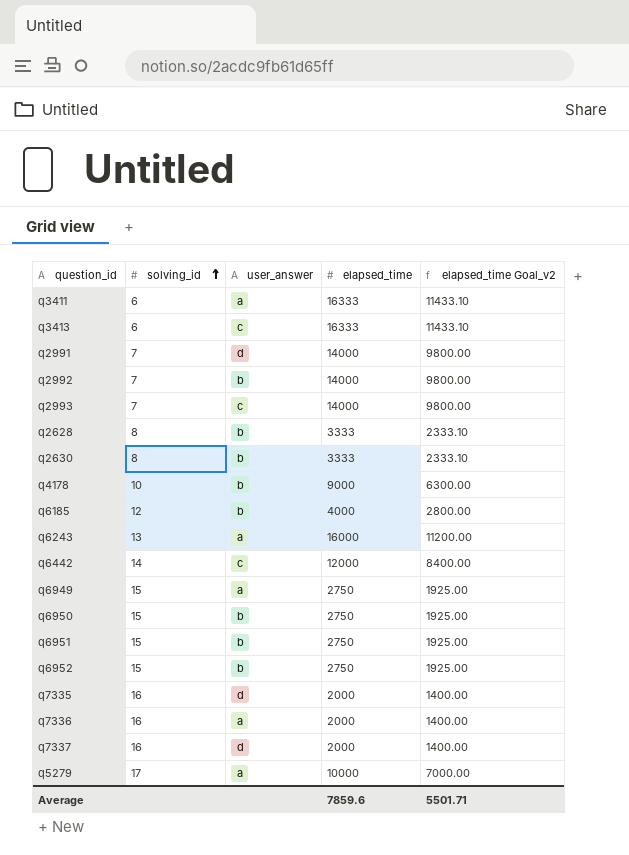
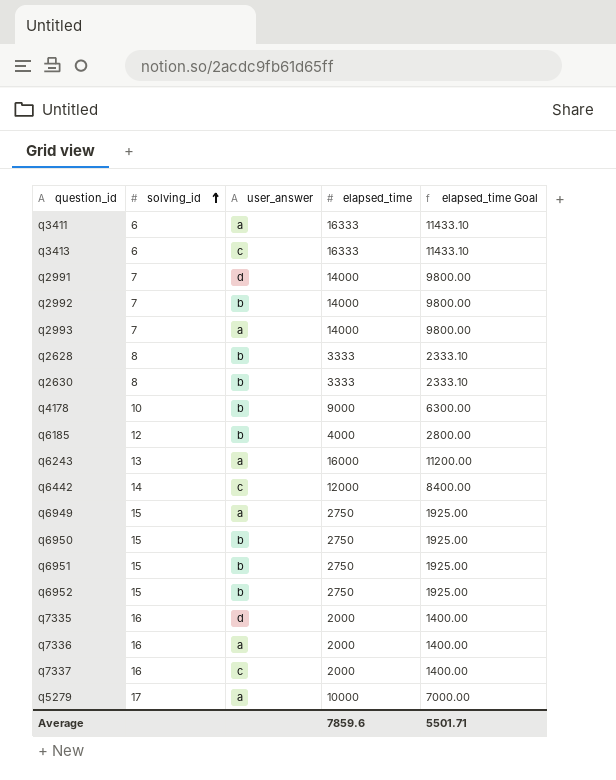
column name: elapsed_time Goal_v2 -> elapsed_time Goal
q2993 | user_answer: c -> a
q7337 | user_answer: d -> c

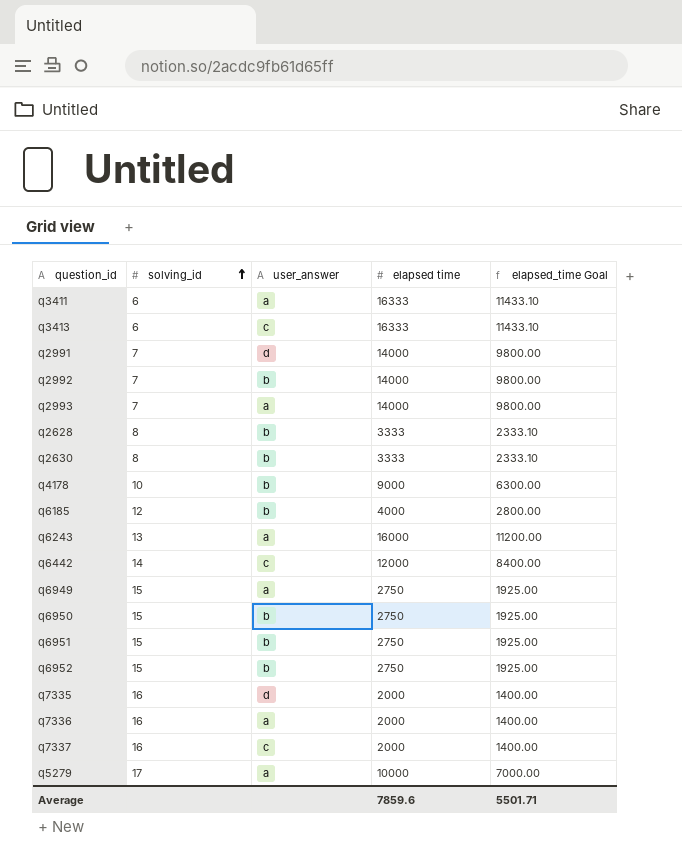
column name: elapsed_time -> elapsed time

